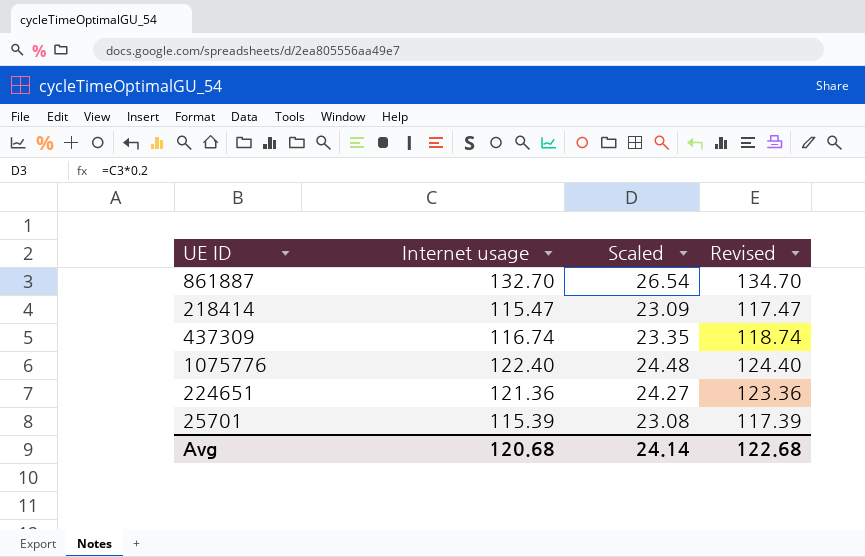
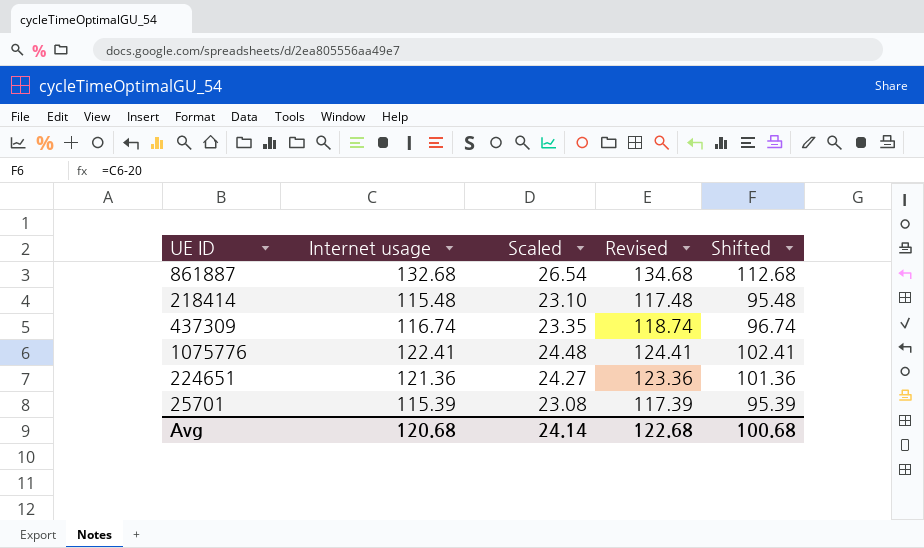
column Shifted | formula: none -> [Internet usage] - 20
861887 | Internet usage: 132.70 -> 132.68
861887 | Revised: 134.70 -> 134.68
218414 | Internet usage: 115.47 -> 115.48
218414 | Scaled: 23.09 -> 23.10
218414 | Revised: 117.47 -> 117.48
1075776 | Internet usage: 122.40 -> 122.41
1075776 | Revised: 124.40 -> 124.41

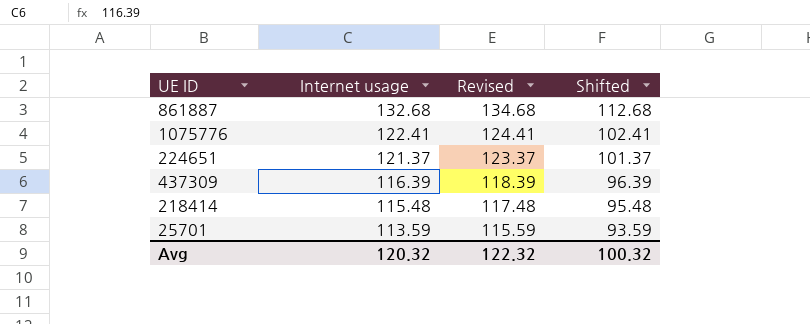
row order: none -> Internet usage descending
column Scaled | formula: [Internet usage] * 0.2 -> none
224651 | Internet usage: 121.36 -> 121.37
224651 | Revised: 123.36 -> 123.37
224651 | Shifted: 101.36 -> 101.37
437309 | Internet usage: 116.74 -> 116.39
437309 | Revised: 118.74 -> 118.39
437309 | Shifted: 96.74 -> 96.39
25701 | Internet usage: 115.39 -> 113.59
25701 | Revised: 117.39 -> 115.59
25701 | Shifted: 95.39 -> 93.59
Avg | Internet usage: 120.68 -> 120.32
Avg | Revised: 122.68 -> 122.32
Avg | Shifted: 100.68 -> 100.32

